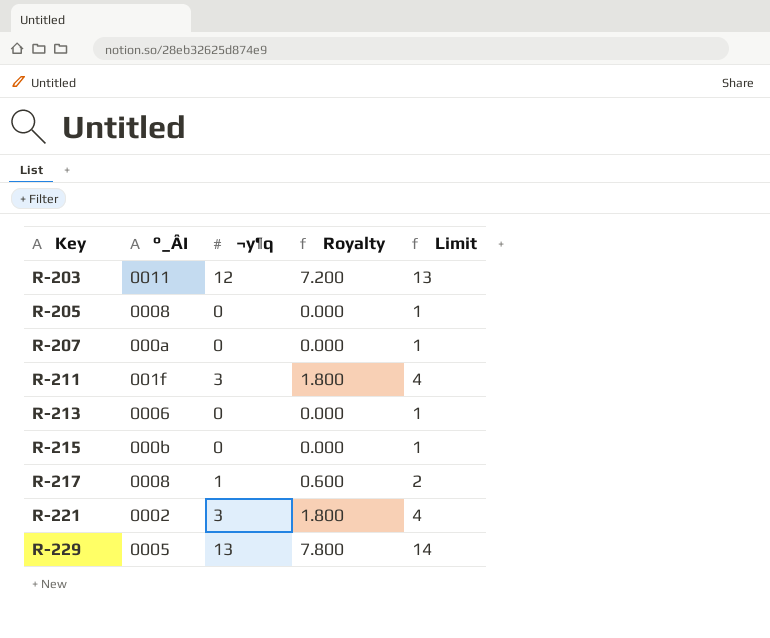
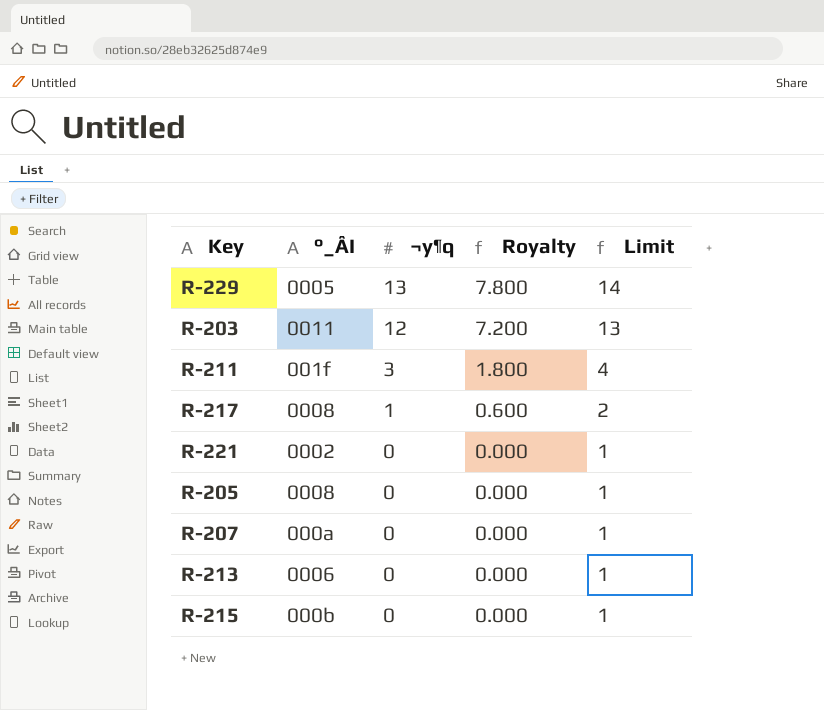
row order: Key ascending -> ¬y¶q descending
R-221 | ¬y¶q: 3 -> 0
R-221 | Royalty: 1.800 -> 0.000
R-221 | Limit: 4 -> 1

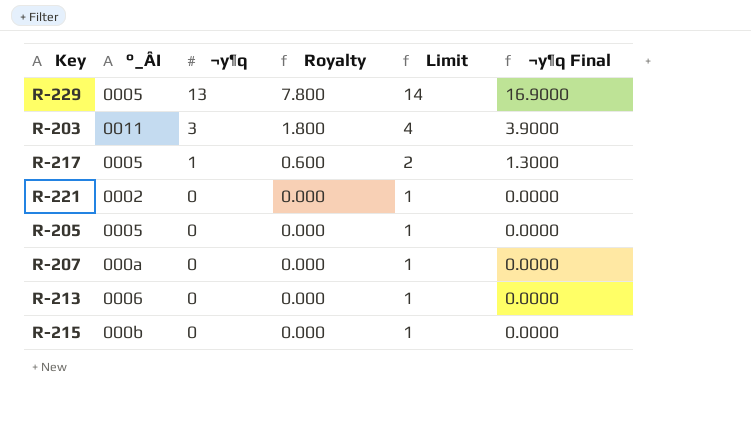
column ¬y¶q Final | formula: none -> [¬y¶q] * 1.3
row R-211: 001f | 3 | 1.800 | 4 -> none
R-203 | ¬y¶q: 12 -> 3
R-203 | Royalty: 7.200 -> 1.800
R-203 | Limit: 13 -> 4
R-217 | °_ÂI: 0008 -> 0005
R-205 | °_ÂI: 0008 -> 0005

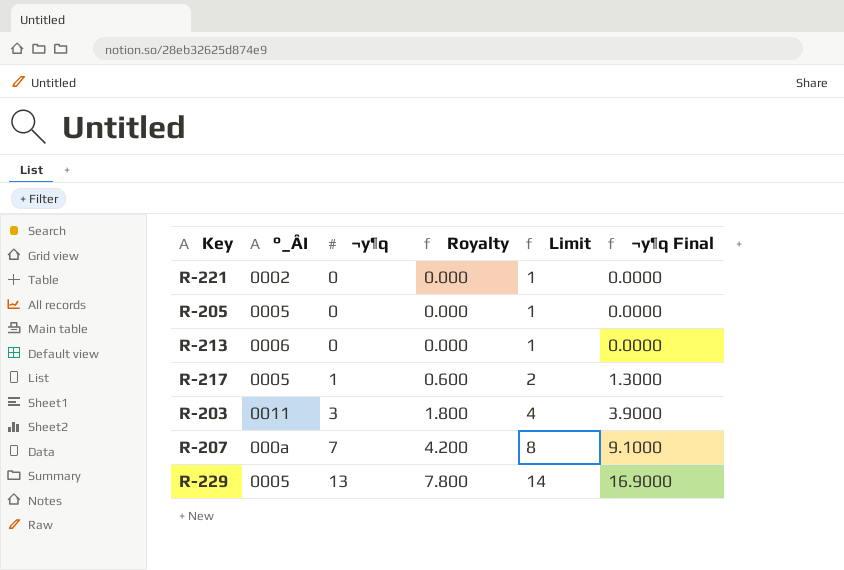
row order: ¬y¶q descending -> ¬y¶q ascending
row R-215: 000b | 0 | 0.000 | 1 | 0.0000 -> none
R-207 | ¬y¶q: 0 -> 7
R-207 | Royalty: 0.000 -> 4.200
R-207 | Limit: 1 -> 8
R-207 | ¬y¶q Final: 0.0000 -> 9.1000

